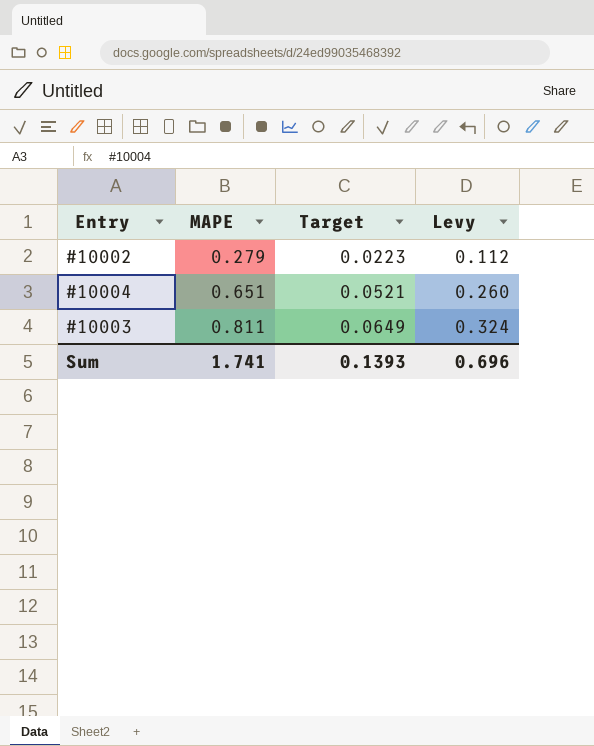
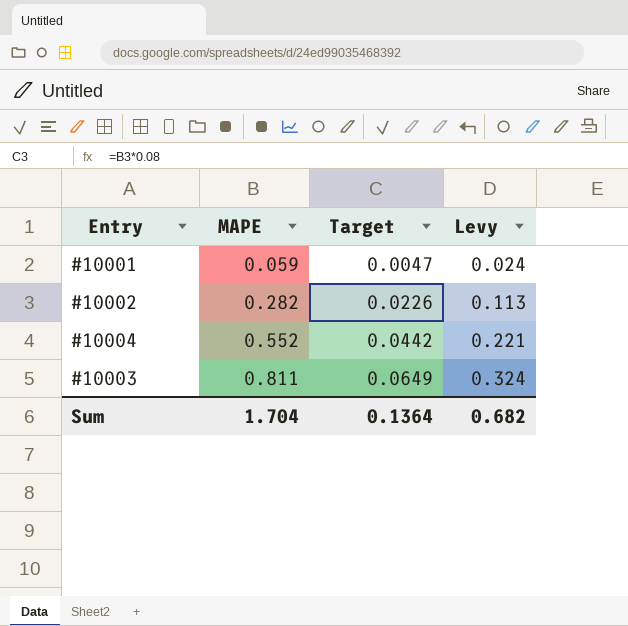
row #10001: none -> 0.059 | 0.0047 | 0.024
#10002 | MAPE: 0.279 -> 0.282
#10002 | Target: 0.0223 -> 0.0226
#10002 | Levy: 0.112 -> 0.113
#10004 | MAPE: 0.651 -> 0.552
#10004 | Target: 0.0521 -> 0.0442
#10004 | Levy: 0.260 -> 0.221
Sum | MAPE: 1.741 -> 1.704
Sum | Target: 0.1393 -> 0.1364
Sum | Levy: 0.696 -> 0.682

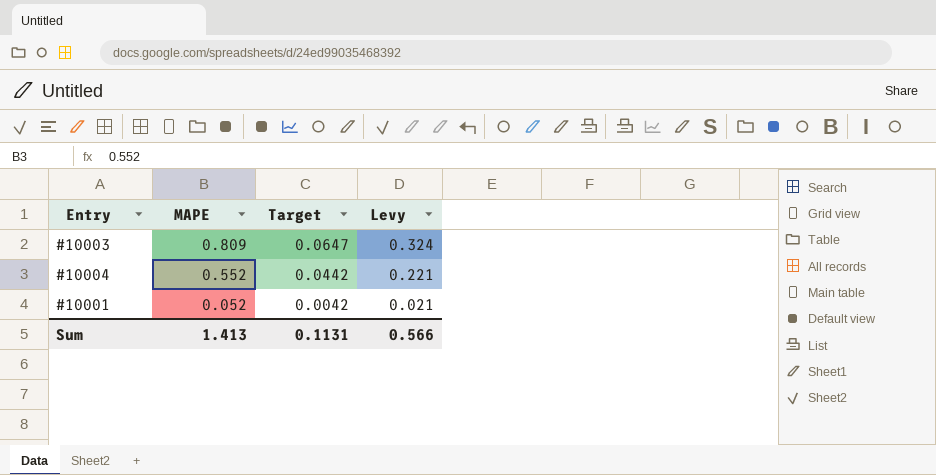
row order: MAPE ascending -> MAPE descending
row #10002: 0.282 | 0.0226 | 0.113 -> none
#10003 | MAPE: 0.811 -> 0.809
#10003 | Target: 0.0649 -> 0.0647
#10001 | MAPE: 0.059 -> 0.052
#10001 | Target: 0.0047 -> 0.0042
#10001 | Levy: 0.024 -> 0.021
Sum | MAPE: 1.704 -> 1.413
Sum | Target: 0.1364 -> 0.1131
Sum | Levy: 0.682 -> 0.566

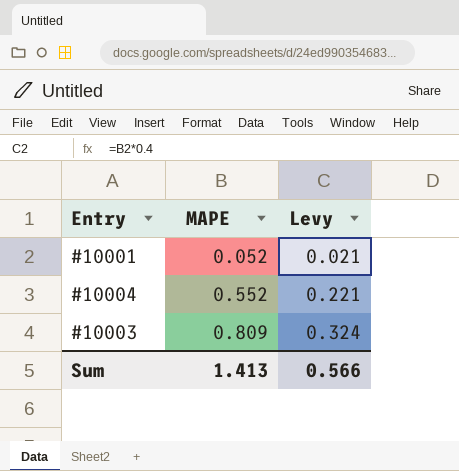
row order: MAPE descending -> MAPE ascending
column Target | formula: [MAPE] * 0.08 -> none

